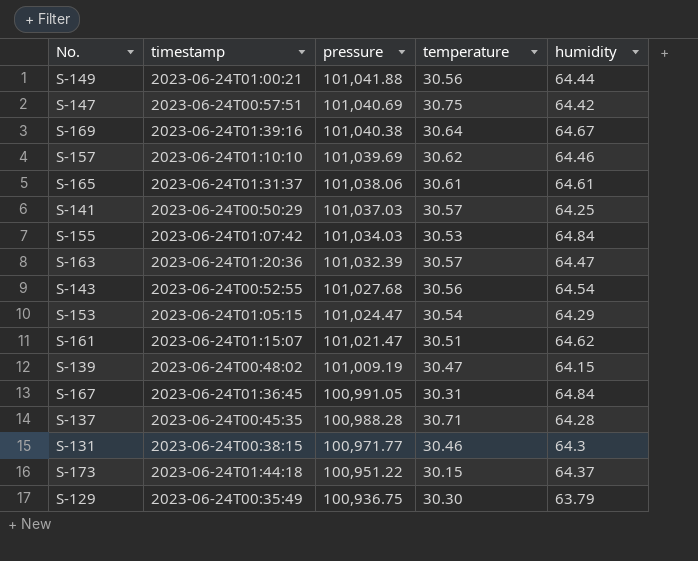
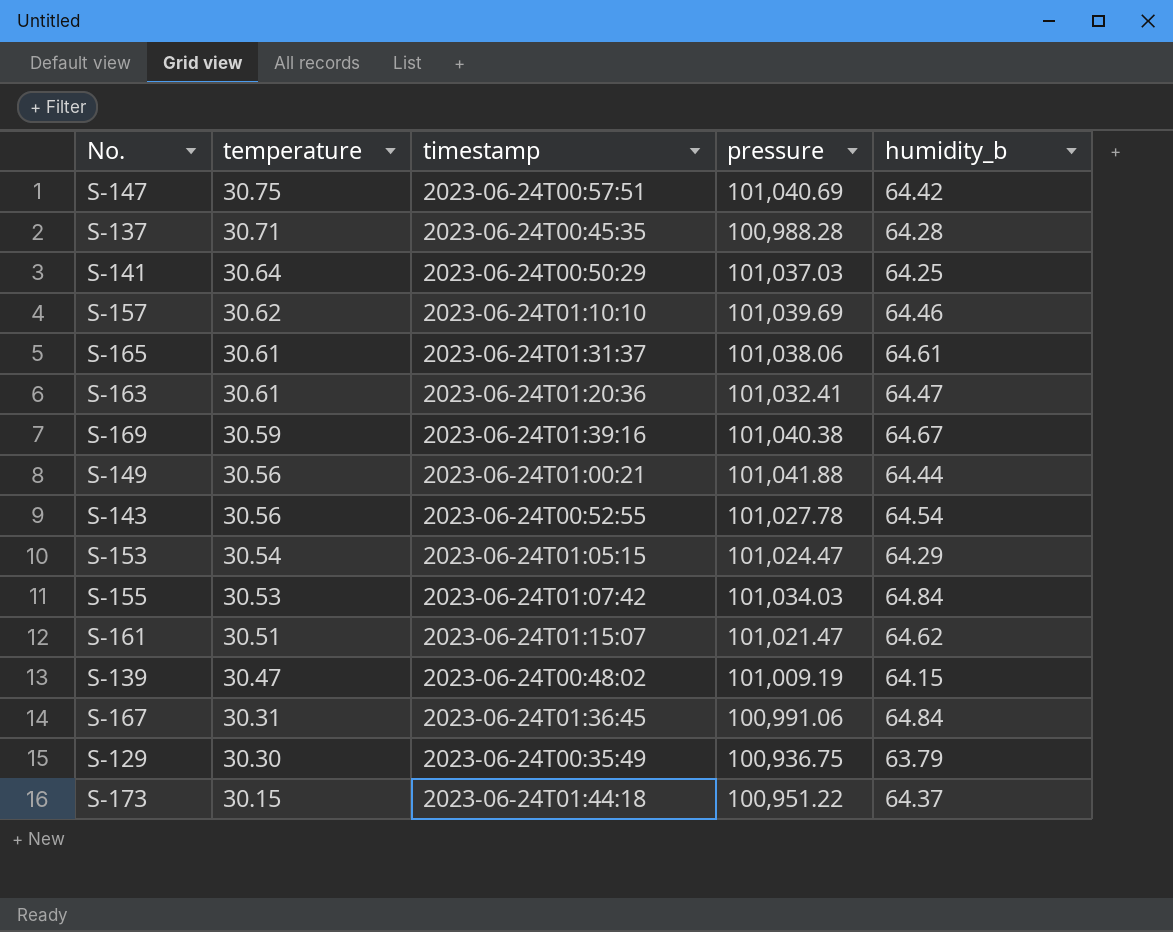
row order: pressure descending -> temperature descending
column temperature | position: 4 -> 2
column name: humidity -> humidity_b
row S-131: 2023-06-24T00:38:15 | 100,971.77 | 30.46 | 64.3 -> none
S-141 | temperature: 30.57 -> 30.64
S-163 | temperature: 30.57 -> 30.61
S-163 | pressure: 101,032.39 -> 101,032.41
S-169 | temperature: 30.64 -> 30.59
S-143 | pressure: 101,027.68 -> 101,027.78
S-167 | pressure: 100,991.05 -> 100,991.06

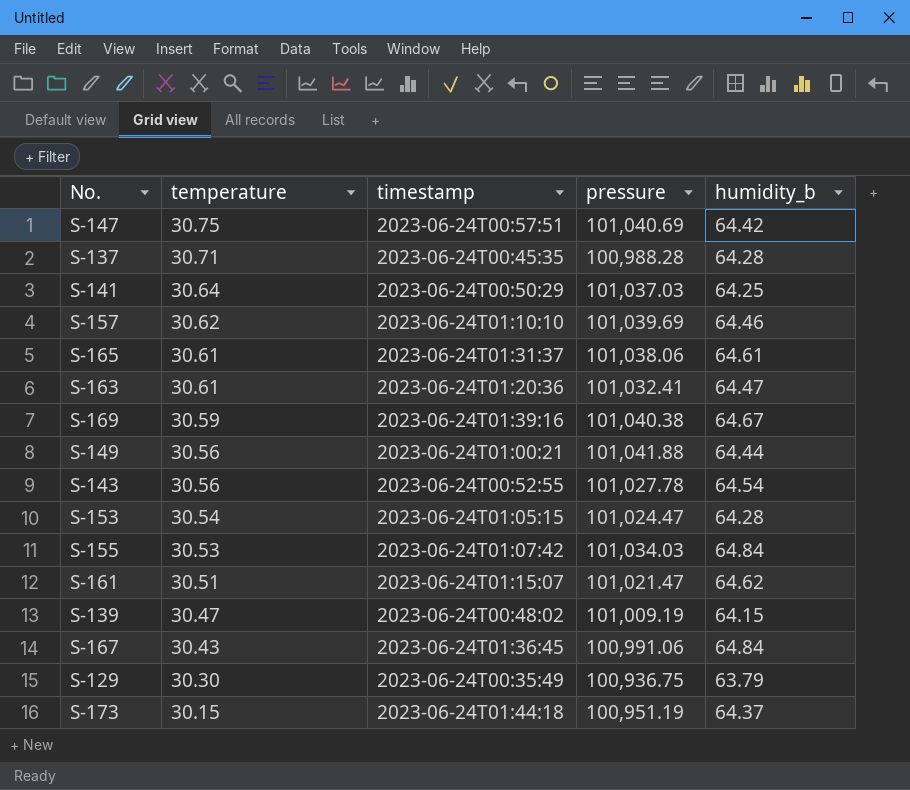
S-153 | humidity_b: 64.29 -> 64.28
S-167 | temperature: 30.31 -> 30.43
S-173 | pressure: 100,951.22 -> 100,951.19

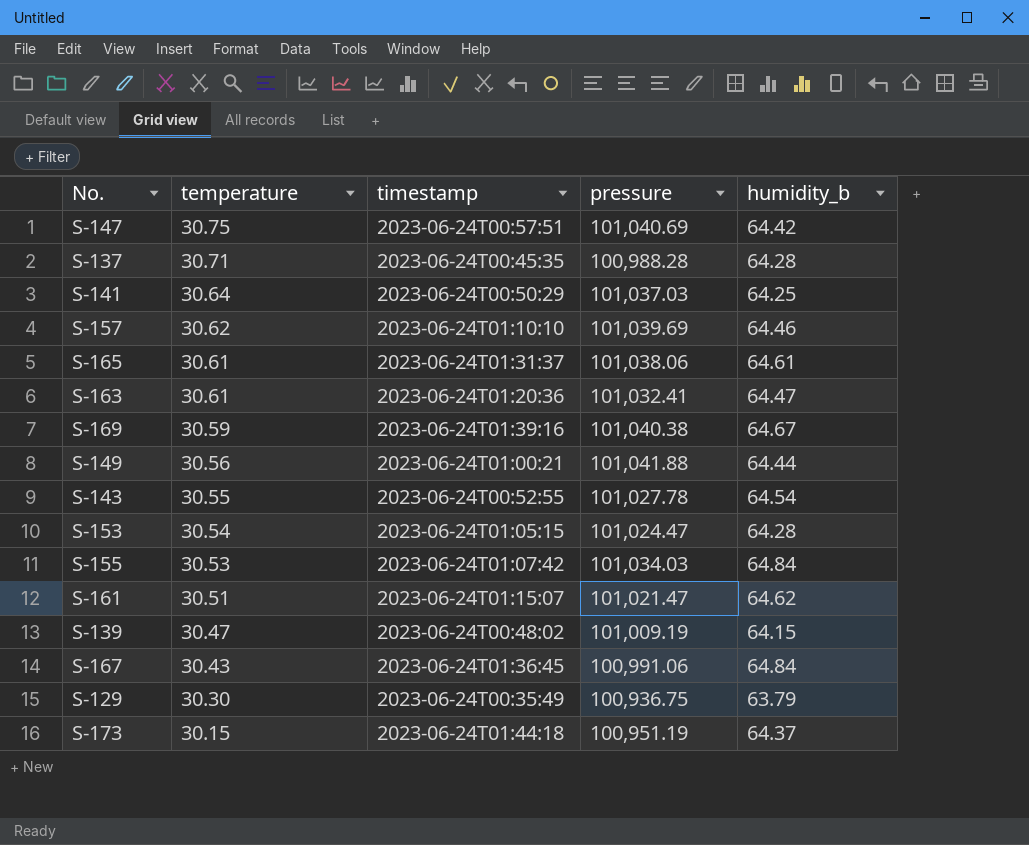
S-143 | temperature: 30.56 -> 30.55

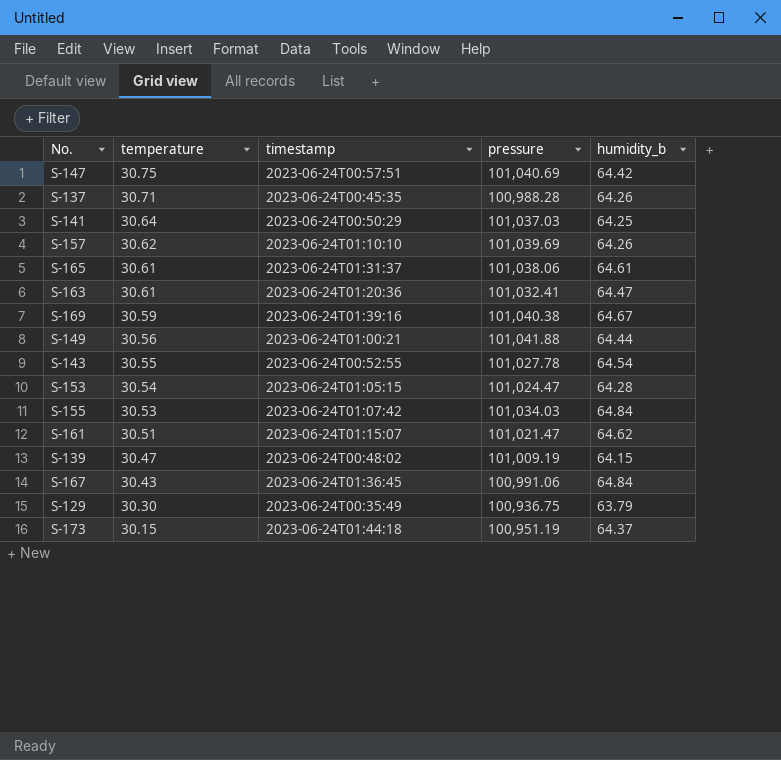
S-137 | humidity_b: 64.28 -> 64.26
S-157 | humidity_b: 64.46 -> 64.26

